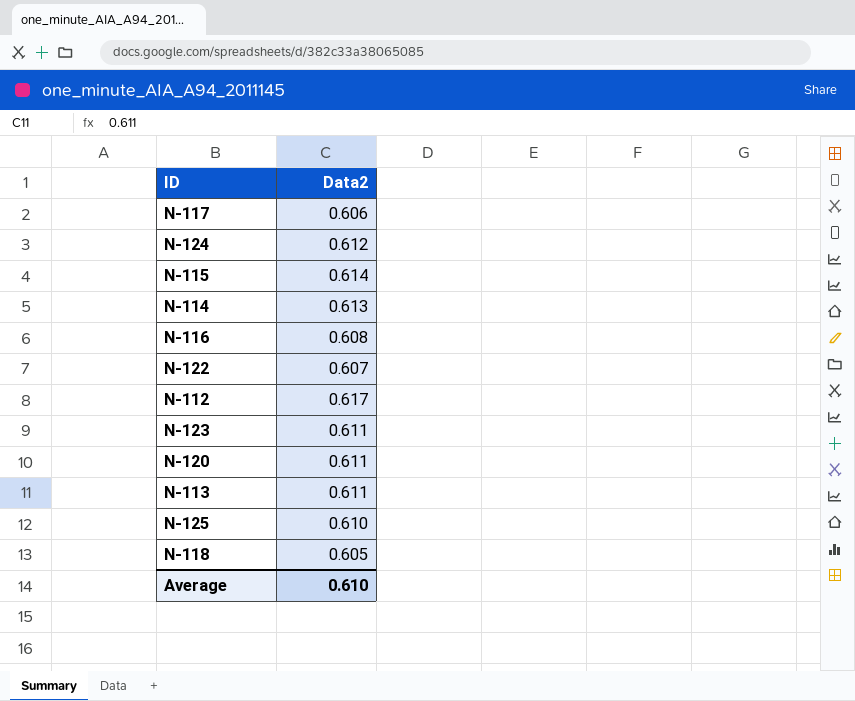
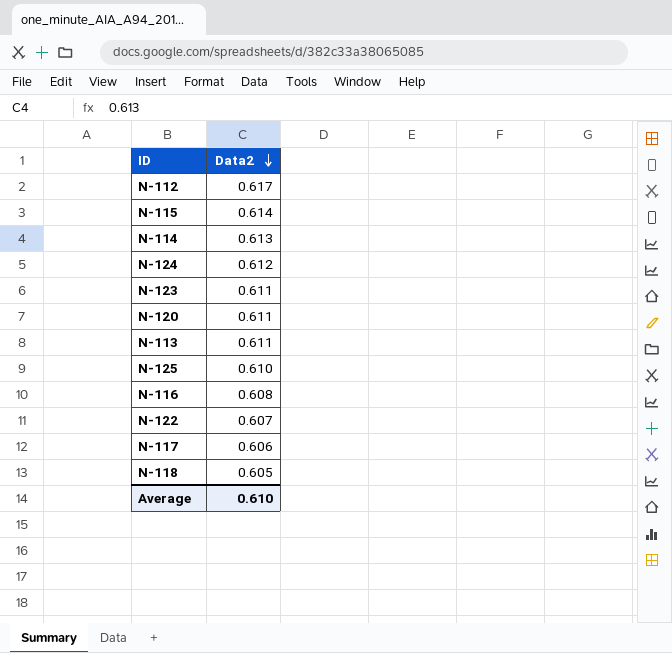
row order: none -> Data2 descending

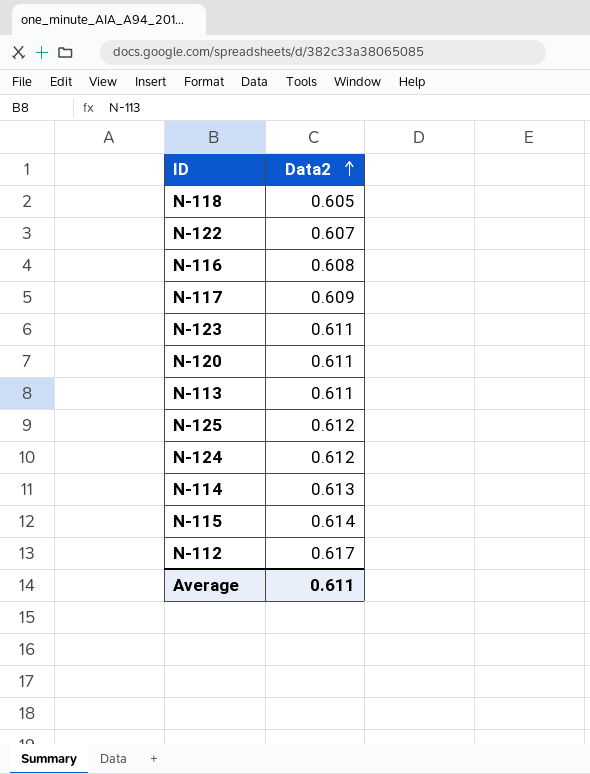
row order: Data2 descending -> Data2 ascending
N-117 | Data2: 0.606 -> 0.609
N-125 | Data2: 0.610 -> 0.612
Average | Data2: 0.610 -> 0.611

